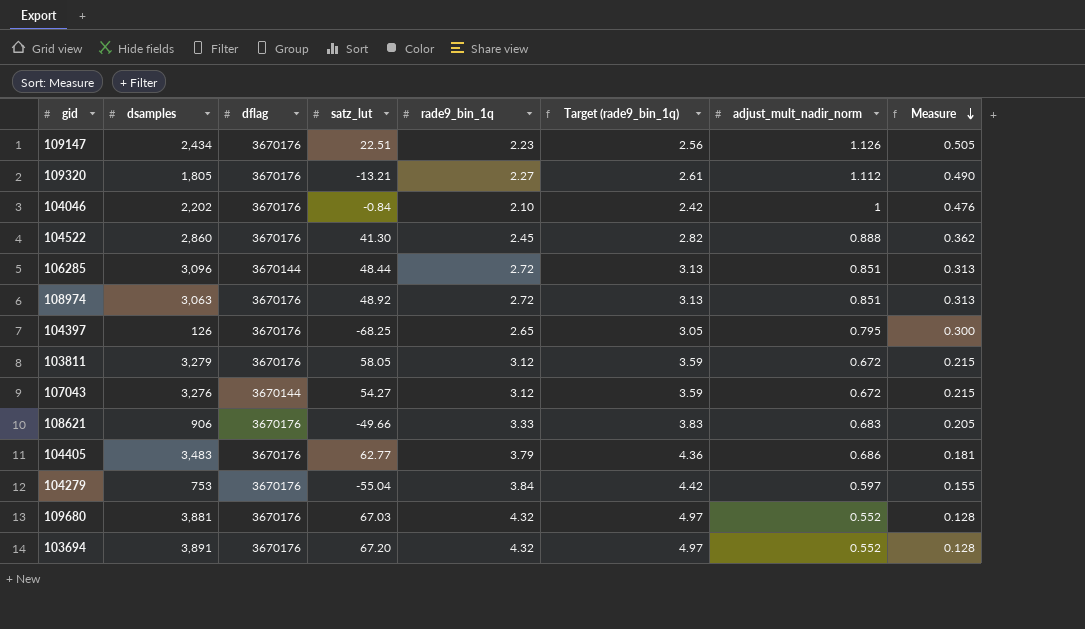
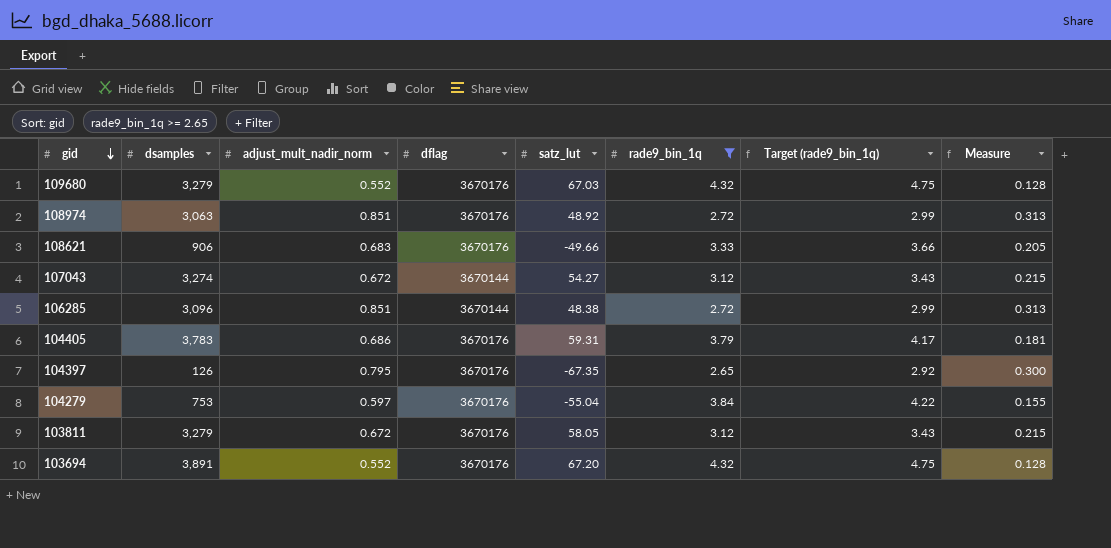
filter: none -> rade9_bin_1q >= 2.65
row order: Measure descending -> gid descending
column adjust_mult_nadir_norm | position: 7 -> 3
column Target (rade9_bin_1q) | formula: [rade9_bin_1q] * 1.15 -> [rade9_bin_1q] * 1.1
109680 | dsamples: 3,881 -> 3,279
107043 | dsamples: 3,276 -> 3,274
106285 | satz_lut: 48.44 -> 48.38
104405 | dsamples: 3,483 -> 3,783
104405 | satz_lut: 62.77 -> 59.31
104397 | satz_lut: -68.25 -> -67.35

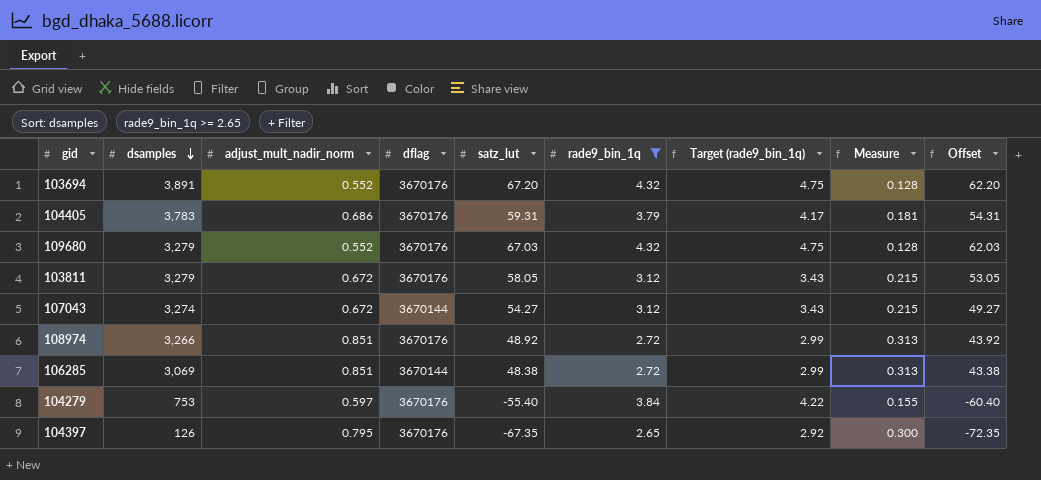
row order: gid descending -> dsamples descending
column Offset | formula: none -> [satz_lut] - 5
row 108621: 906 | 0.683 | 3670176 | -49.66 | 3.33 | 3.66 | 0.205 -> none
108974 | dsamples: 3,063 -> 3,266
106285 | dsamples: 3,096 -> 3,069
104279 | satz_lut: -55.04 -> -55.40

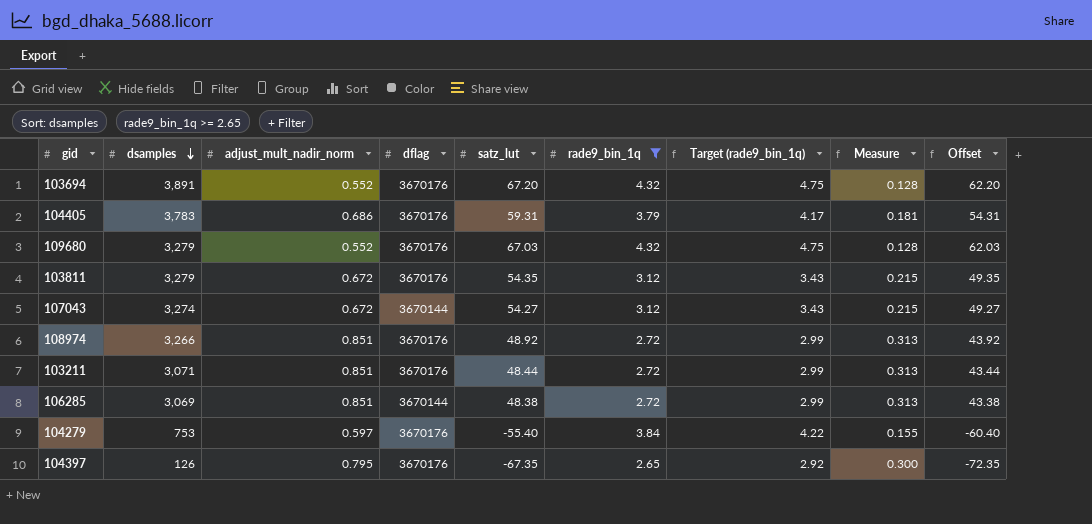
103811 | satz_lut: 58.05 -> 54.35
103811 | Offset: 53.05 -> 49.35
row 103211: none -> 3,071 | 0.851 | 3670176 | 48.44 | 2.72 | 2.99 | 0.313 | 43.44

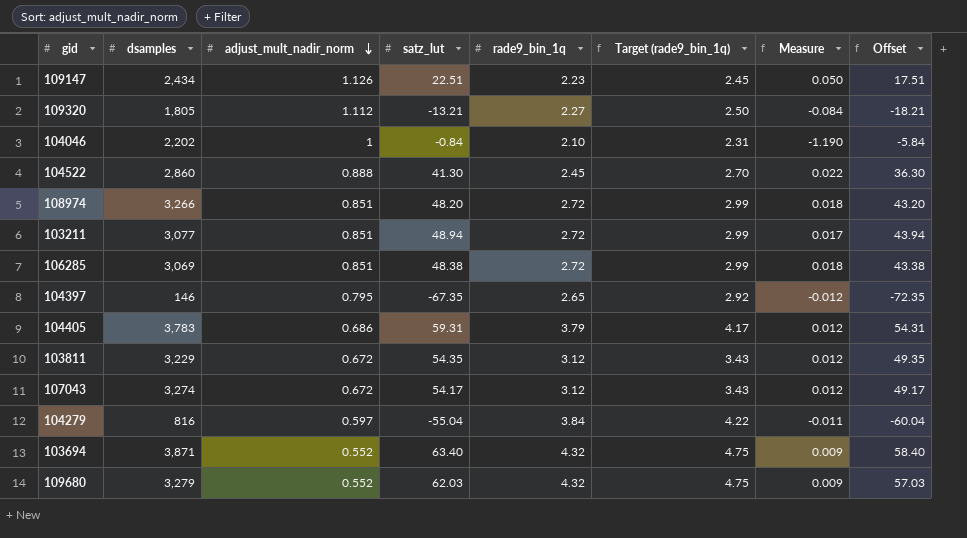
filter: rade9_bin_1q >= 2.65 -> none
row order: dsamples descending -> adjust_mult_nadir_norm descending
column dflag | position: 4 -> none
column Measure | formula: [adjust_mult_nadir_norm] / [rade9_bin_1q] -> [adjust_mult_nadir_norm] / [satz_lut]
108974 | satz_lut: 48.92 -> 48.20
108974 | Offset: 43.92 -> 43.20
103211 | dsamples: 3,071 -> 3,077
103211 | satz_lut: 48.44 -> 48.94
103211 | Offset: 43.44 -> 43.94
104397 | dsamples: 126 -> 146
103811 | dsamples: 3,279 -> 3,229
107043 | satz_lut: 54.27 -> 54.17
107043 | Offset: 49.27 -> 49.17
104279 | dsamples: 753 -> 816
104279 | satz_lut: -55.40 -> -55.04
104279 | Offset: -60.40 -> -60.04
103694 | dsamples: 3,891 -> 3,871
103694 | satz_lut: 67.20 -> 63.40
103694 | Offset: 62.20 -> 58.40
109680 | satz_lut: 67.03 -> 62.03
109680 | Offset: 62.03 -> 57.03

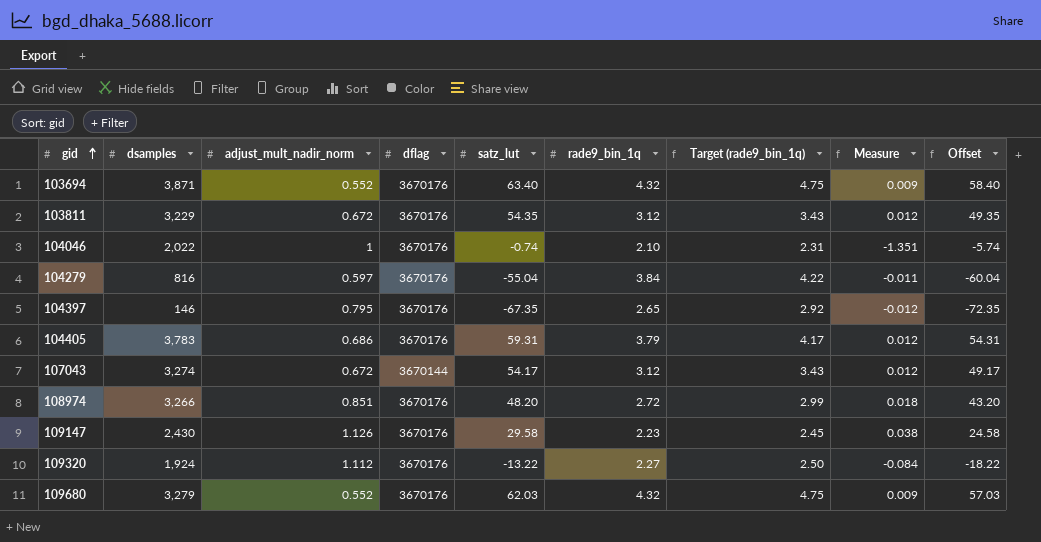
row order: adjust_mult_nadir_norm descending -> gid ascending
column dflag | position: none -> 4
row 104522: 2,860 | 0.888 | 41.30 | 2.45 | 2.70 | 0.022 | 36.30 -> none
row 103211: 3,077 | 0.851 | 48.94 | 2.72 | 2.99 | 0.017 | 43.94 -> none
row 106285: 3,069 | 0.851 | 48.38 | 2.72 | 2.99 | 0.018 | 43.38 -> none
104046 | dsamples: 2,202 -> 2,022
104046 | satz_lut: -0.84 -> -0.74
104046 | Measure: -1.190 -> -1.351
104046 | Offset: -5.84 -> -5.74
109147 | dsamples: 2,434 -> 2,430
109147 | satz_lut: 22.51 -> 29.58
109147 | Measure: 0.050 -> 0.038
109147 | Offset: 17.51 -> 24.58
109320 | dsamples: 1,805 -> 1,924
109320 | satz_lut: -13.21 -> -13.22
109320 | Offset: -18.21 -> -18.22

